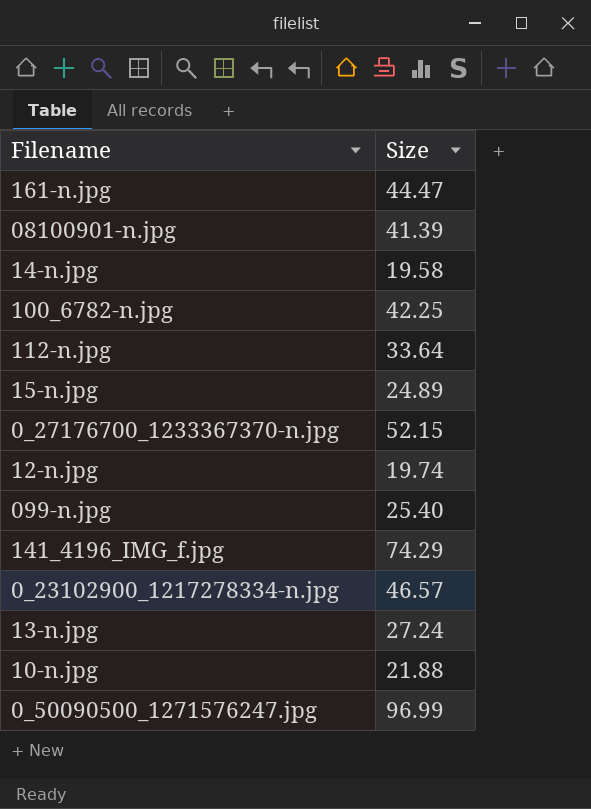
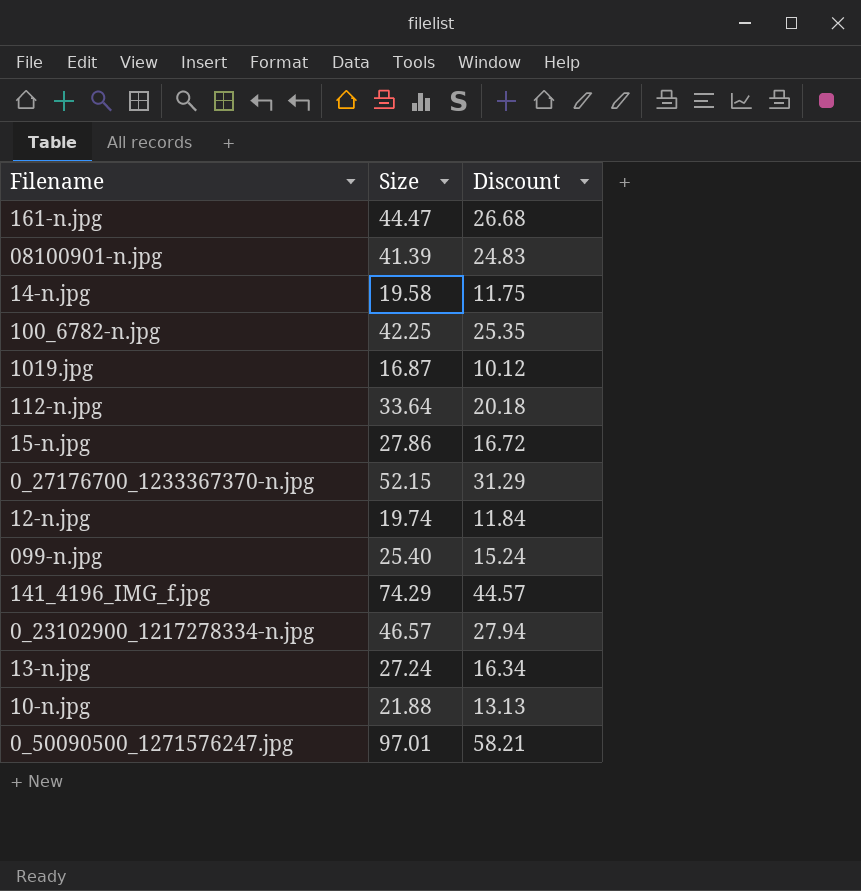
column Discount | formula: none -> [Size] * 0.6
row 1019.jpg: none -> 16.87 | 10.12
15-n.jpg | Size: 24.89 -> 27.86
0_50090500_1271576247.jpg | Size: 96.99 -> 97.01

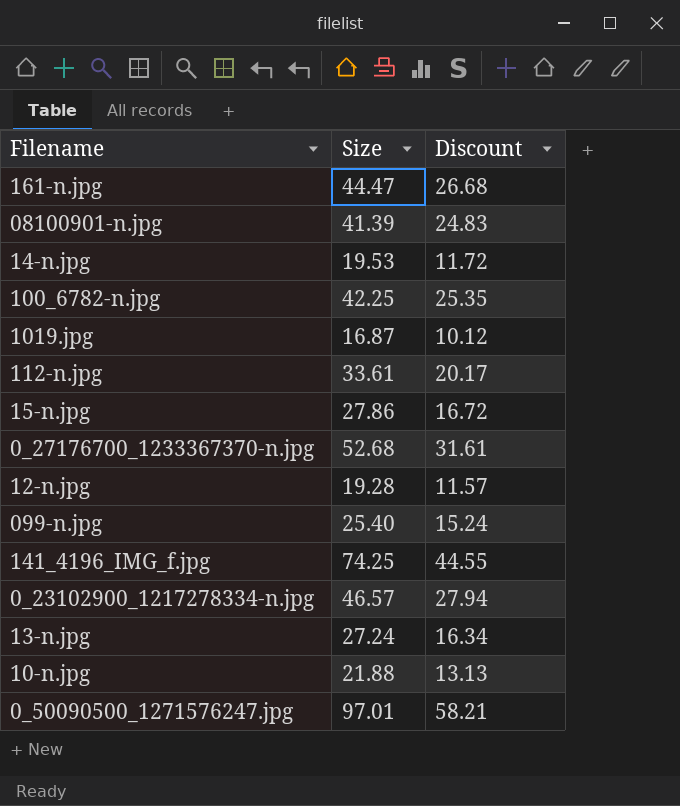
14-n.jpg | Size: 19.58 -> 19.53
14-n.jpg | Discount: 11.75 -> 11.72
112-n.jpg | Size: 33.64 -> 33.61
112-n.jpg | Discount: 20.18 -> 20.17
0_27176700_1233367370-n.jpg | Size: 52.15 -> 52.68
0_27176700_1233367370-n.jpg | Discount: 31.29 -> 31.61
12-n.jpg | Size: 19.74 -> 19.28
12-n.jpg | Discount: 11.84 -> 11.57
141_4196_IMG_f.jpg | Size: 74.29 -> 74.25
141_4196_IMG_f.jpg | Discount: 44.57 -> 44.55

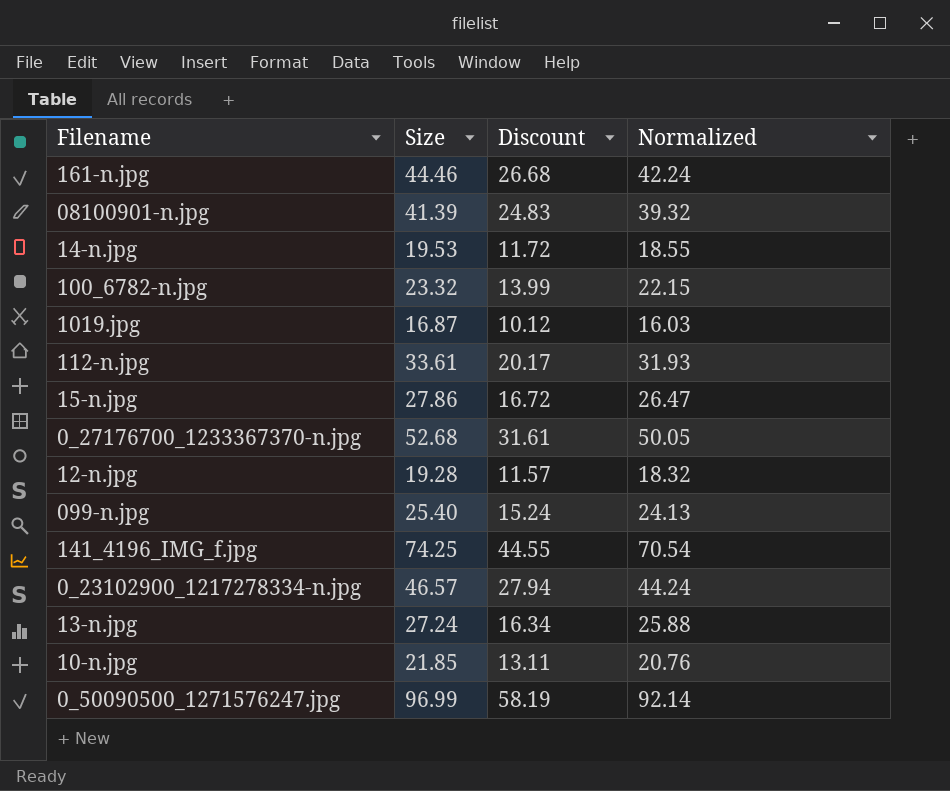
column Normalized | formula: none -> [Size] * 0.95
161-n.jpg | Size: 44.47 -> 44.46
100_6782-n.jpg | Size: 42.25 -> 23.32
100_6782-n.jpg | Discount: 25.35 -> 13.99
10-n.jpg | Size: 21.88 -> 21.85
10-n.jpg | Discount: 13.13 -> 13.11
0_50090500_1271576247.jpg | Size: 97.01 -> 96.99
0_50090500_1271576247.jpg | Discount: 58.21 -> 58.19

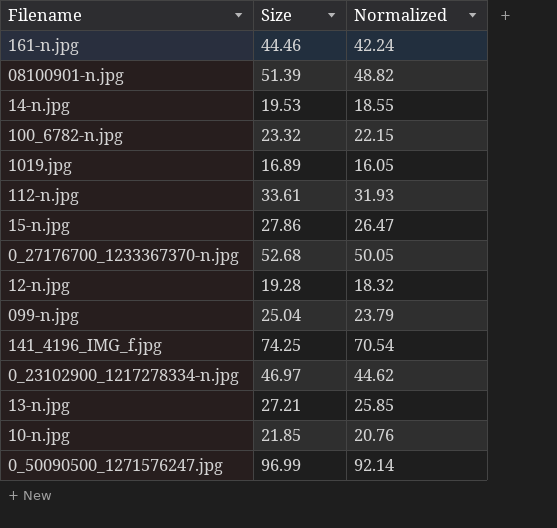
column Discount | formula: [Size] * 0.6 -> none
08100901-n.jpg | Size: 41.39 -> 51.39
08100901-n.jpg | Normalized: 39.32 -> 48.82
1019.jpg | Size: 16.87 -> 16.89
1019.jpg | Normalized: 16.03 -> 16.05
099-n.jpg | Size: 25.40 -> 25.04
099-n.jpg | Normalized: 24.13 -> 23.79
0_23102900_1217278334-n.jpg | Size: 46.57 -> 46.97
0_23102900_1217278334-n.jpg | Normalized: 44.24 -> 44.62
13-n.jpg | Size: 27.24 -> 27.21
13-n.jpg | Normalized: 25.88 -> 25.85

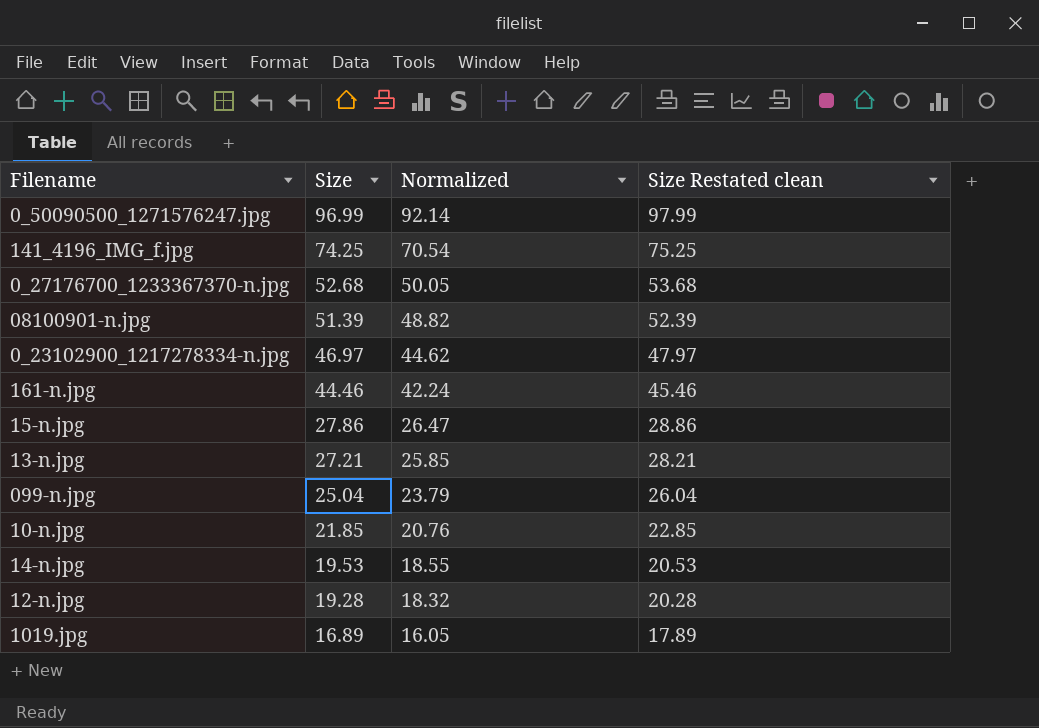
row order: none -> Size descending
column Size Restated clean | formula: none -> [Size] + 1
row 100_6782-n.jpg: 23.32 | 22.15 -> none
row 112-n.jpg: 33.61 | 31.93 -> none

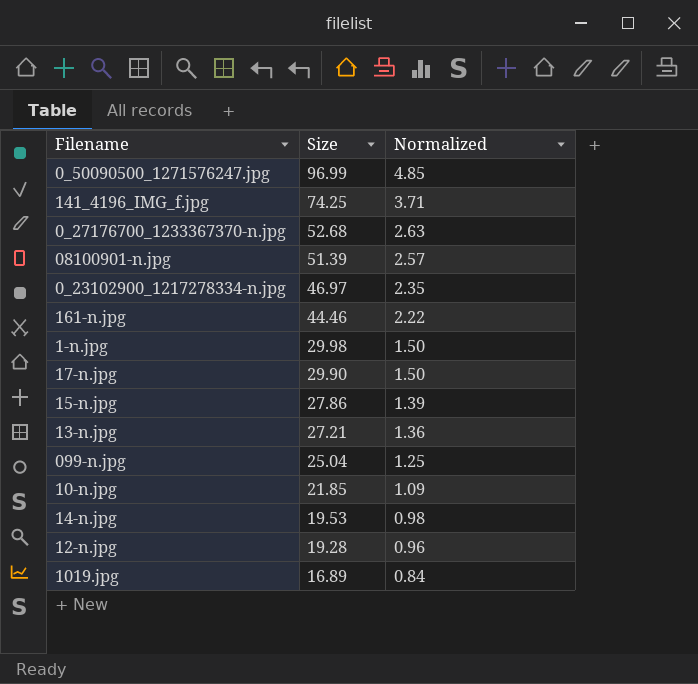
column Size Restated clean | formula: [Size] + 1 -> none
column Normalized | formula: [Size] * 0.95 -> [Size] * 0.05
row 1-n.jpg: none -> 29.98 | 1.50
row 17-n.jpg: none -> 29.90 | 1.50

